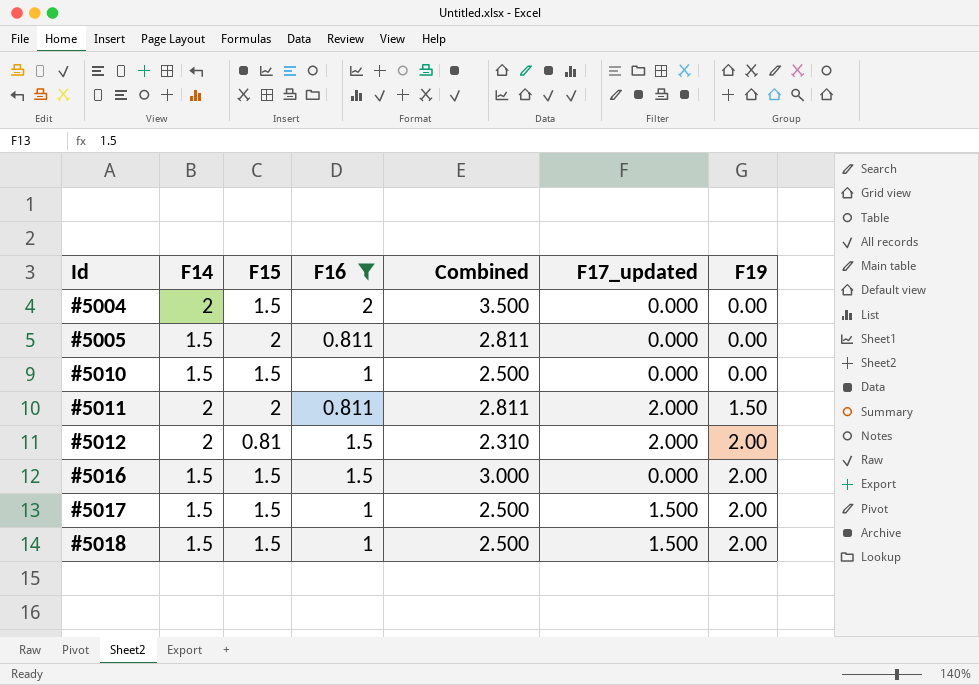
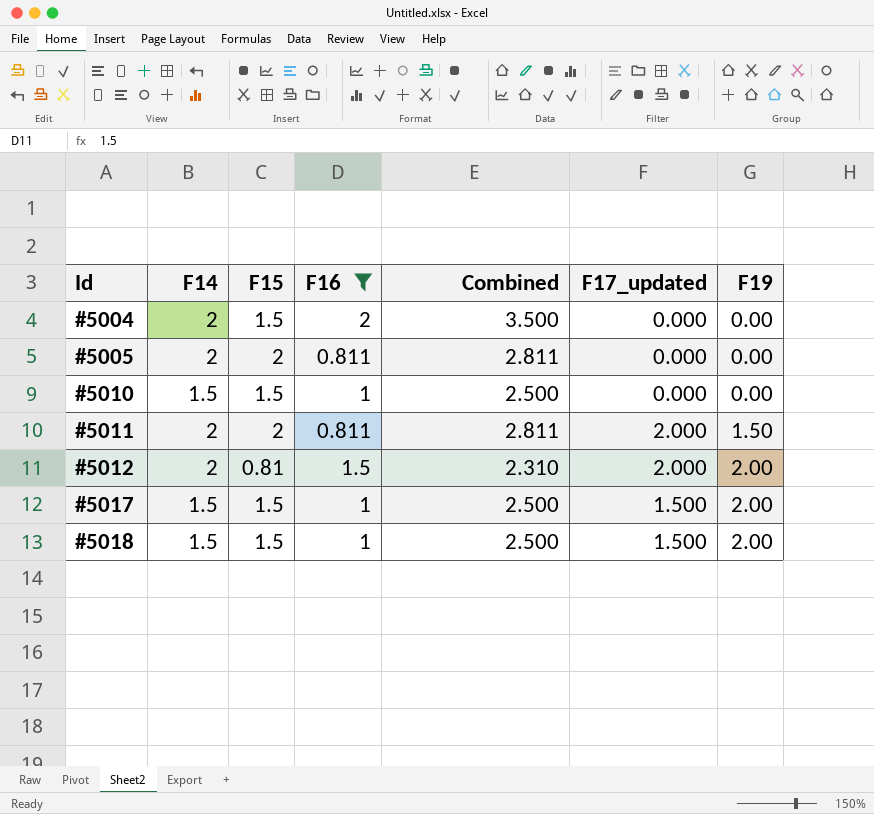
row #5016: 1.5 | 1.5 | 1.5 | 3.000 | 0.000 | 2.00 -> none
#5005 | F14: 1.5 -> 2

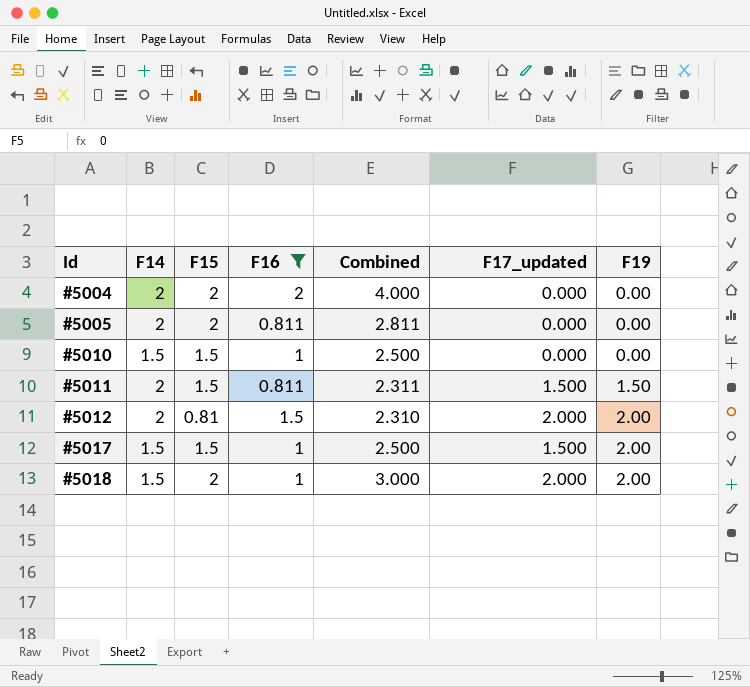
#5004 | F15: 1.5 -> 2
#5004 | Combined: 3.500 -> 4.000
#5011 | F15: 2 -> 1.5
#5011 | Combined: 2.811 -> 2.311
#5011 | F17_updated: 2.000 -> 1.500
#5018 | F15: 1.5 -> 2
#5018 | Combined: 2.500 -> 3.000
#5018 | F17_updated: 1.500 -> 2.000

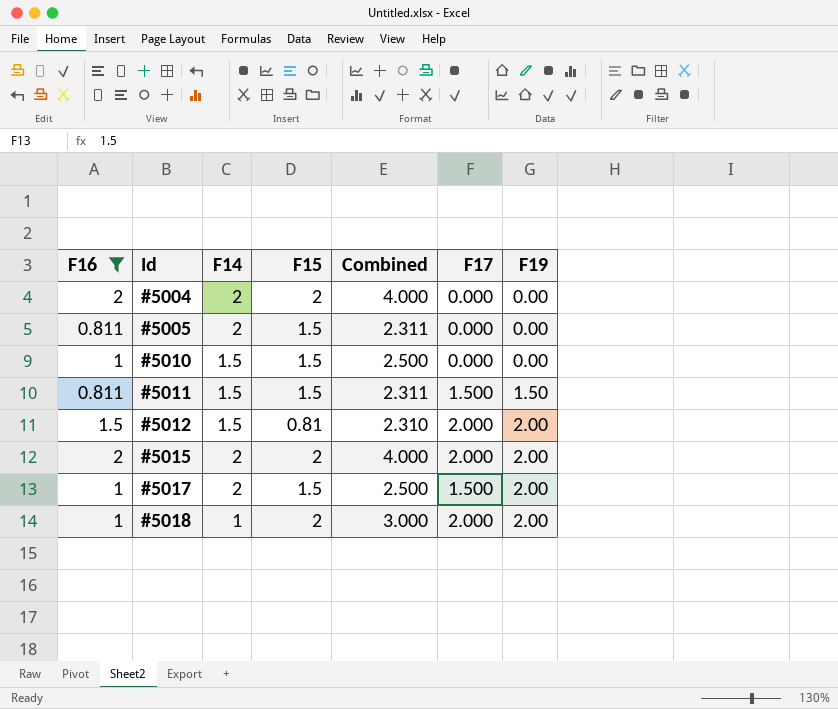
column F16 | position: 4 -> 1
column name: F17_updated -> F17
#5005 | F15: 2 -> 1.5
#5005 | Combined: 2.811 -> 2.311
#5011 | F14: 2 -> 1.5
#5012 | F14: 2 -> 1.5
row #5015: none -> 2 | 2 | 2 | 4.000 | 2.000 | 2.00
#5017 | F14: 1.5 -> 2
#5018 | F14: 1.5 -> 1

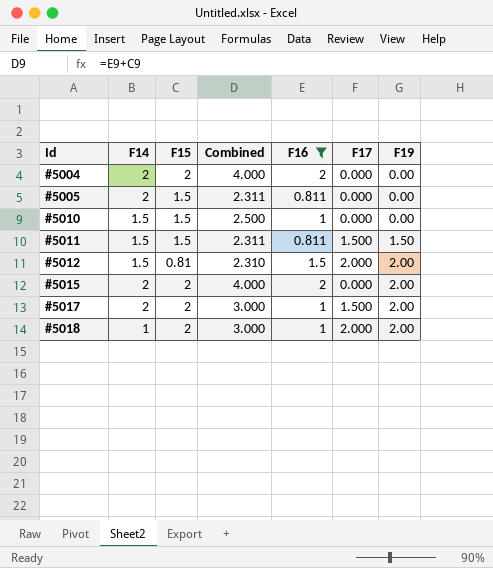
column F16 | position: 1 -> 5
#5015 | F17: 2.000 -> 0.000
#5017 | F15: 1.5 -> 2
#5017 | Combined: 2.500 -> 3.000

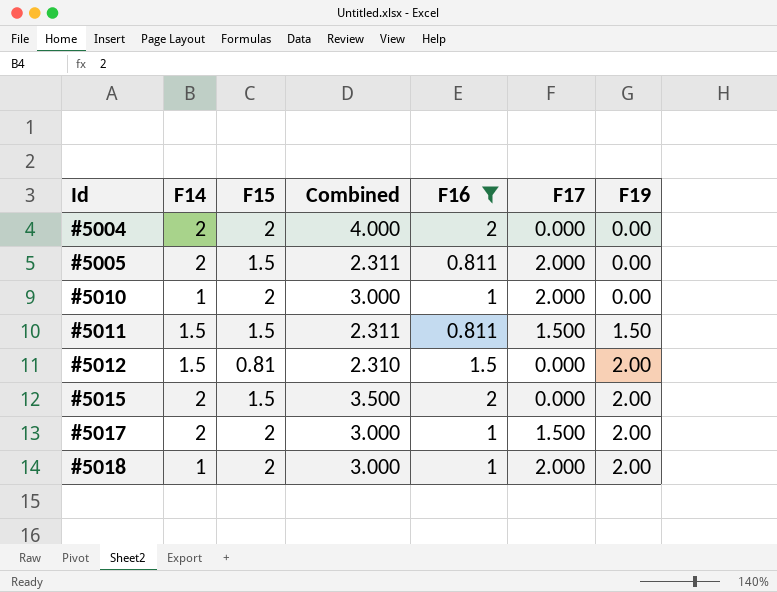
#5005 | F17: 0.000 -> 2.000
#5010 | F14: 1.5 -> 1
#5010 | F15: 1.5 -> 2
#5010 | Combined: 2.500 -> 3.000
#5010 | F17: 0.000 -> 2.000
#5012 | F17: 2.000 -> 0.000
#5015 | F15: 2 -> 1.5
#5015 | Combined: 4.000 -> 3.500

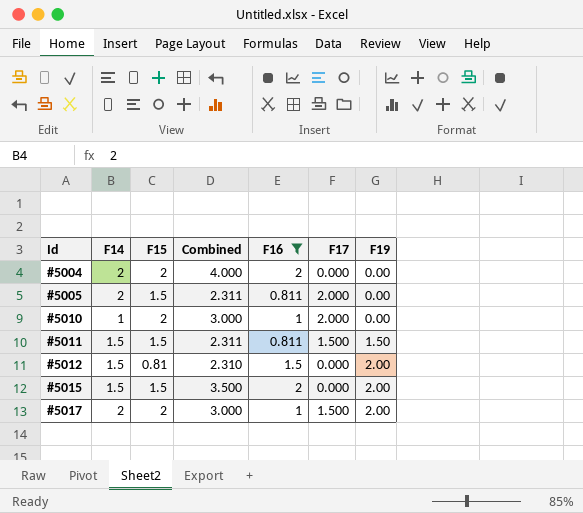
row #5018: 1 | 2 | 3.000 | 1 | 2.000 | 2.00 -> none
#5015 | F14: 2 -> 1.5

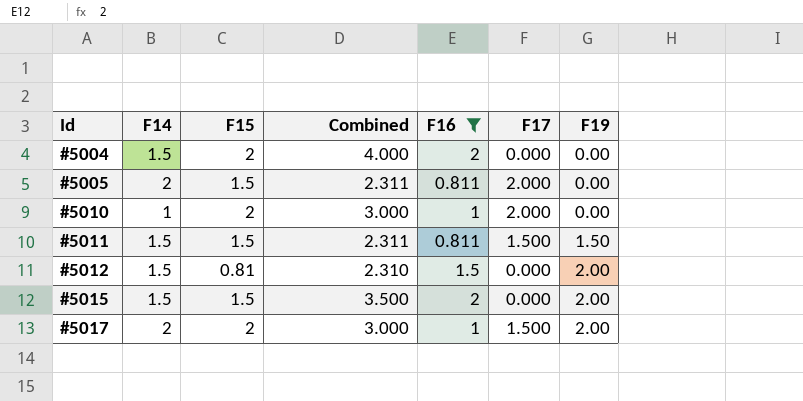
#5004 | F14: 2 -> 1.5

